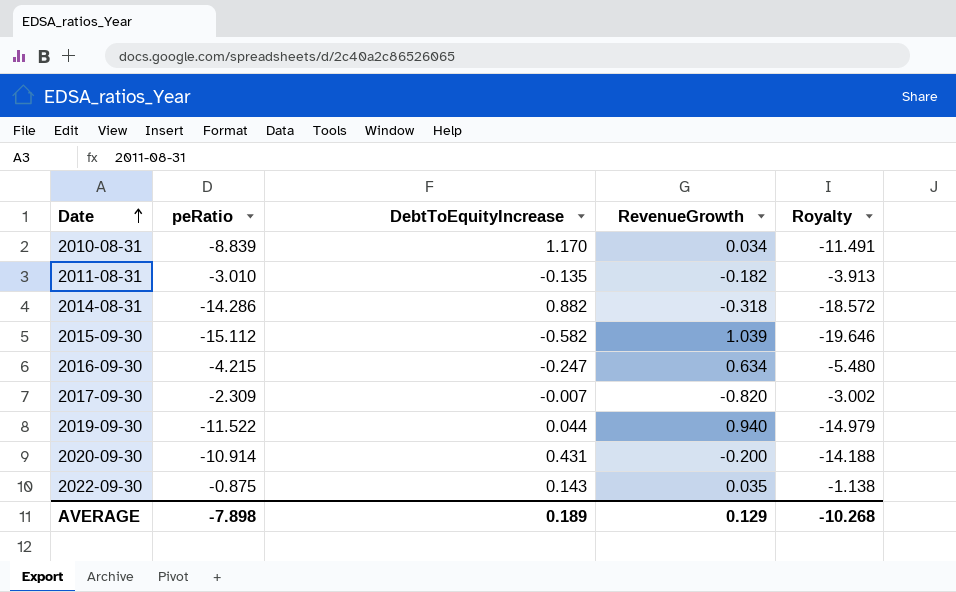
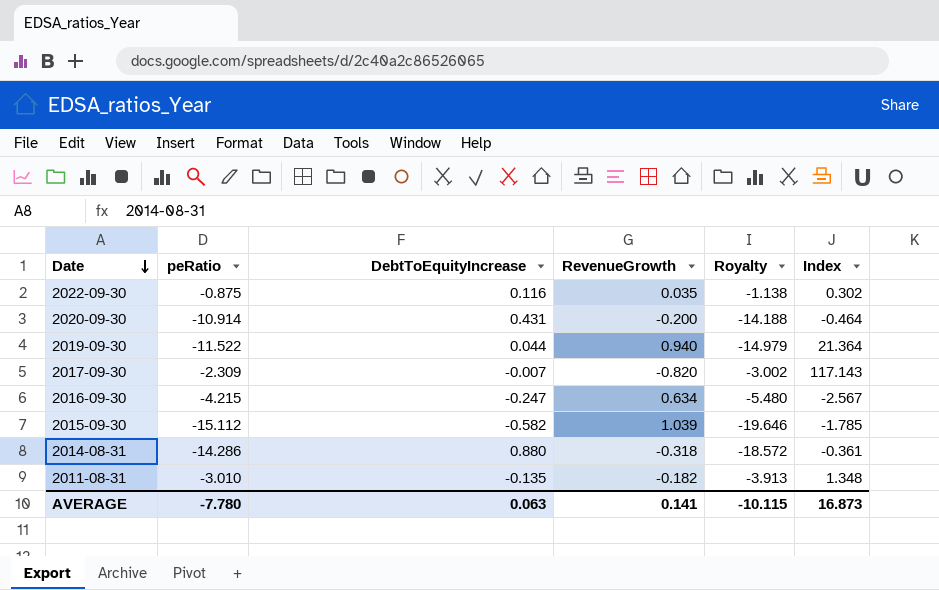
row order: Date ascending -> Date descending
column Index | formula: none -> [RevenueGrowth] / [DebtToEquityIncrease]
row 2010-08-31: -8.839 | 1.170 | 0.034 | -11.491 -> none
2022-09-30 | DebtToEquityIncrease: 0.143 -> 0.116
2014-08-31 | DebtToEquityIncrease: 0.882 -> 0.880
AVERAGE | peRatio: -7.898 -> -7.780
AVERAGE | DebtToEquityIncrease: 0.189 -> 0.063
AVERAGE | RevenueGrowth: 0.129 -> 0.141
AVERAGE | Royalty: -10.268 -> -10.115

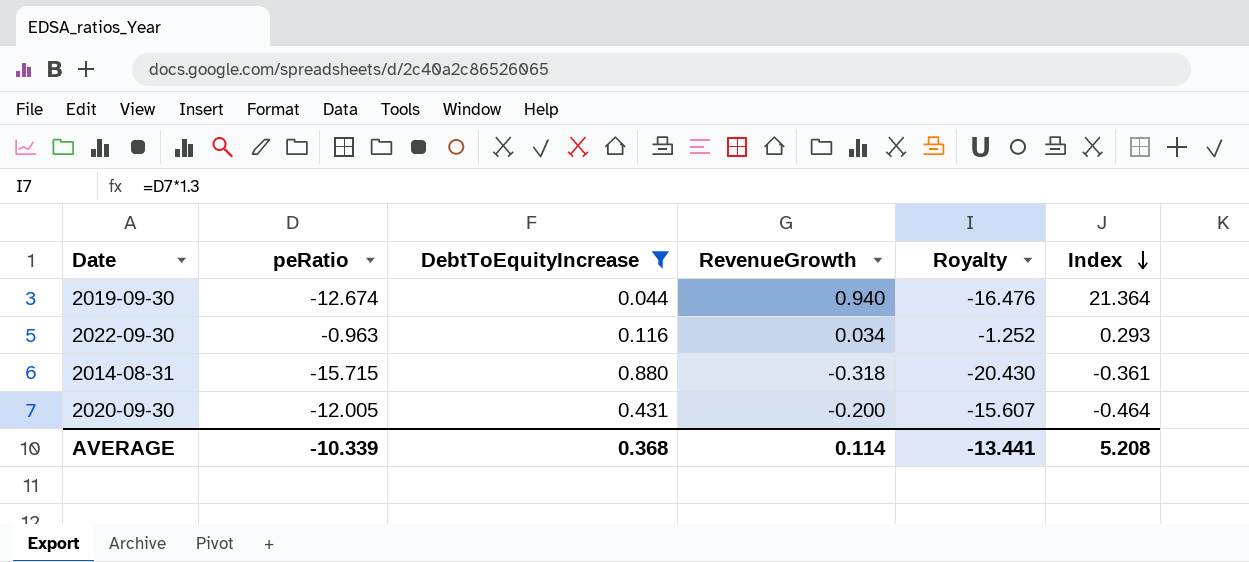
filter: none -> DebtToEquityIncrease >= 0.044
row order: Date descending -> Index descending
2019-09-30 | peRatio: -11.522 -> -12.674
2019-09-30 | Royalty: -14.979 -> -16.476
2022-09-30 | peRatio: -0.875 -> -0.963
2022-09-30 | RevenueGrowth: 0.035 -> 0.034
2022-09-30 | Royalty: -1.138 -> -1.252
2022-09-30 | Index: 0.302 -> 0.293
2014-08-31 | peRatio: -14.286 -> -15.715
2014-08-31 | Royalty: -18.572 -> -20.430
2020-09-30 | peRatio: -10.914 -> -12.005
2020-09-30 | Royalty: -14.188 -> -15.607
AVERAGE | peRatio: -7.780 -> -10.339
AVERAGE | DebtToEquityIncrease: 0.063 -> 0.368
AVERAGE | RevenueGrowth: 0.141 -> 0.114
AVERAGE | Royalty: -10.115 -> -13.441
AVERAGE | Index: 16.873 -> 5.208

